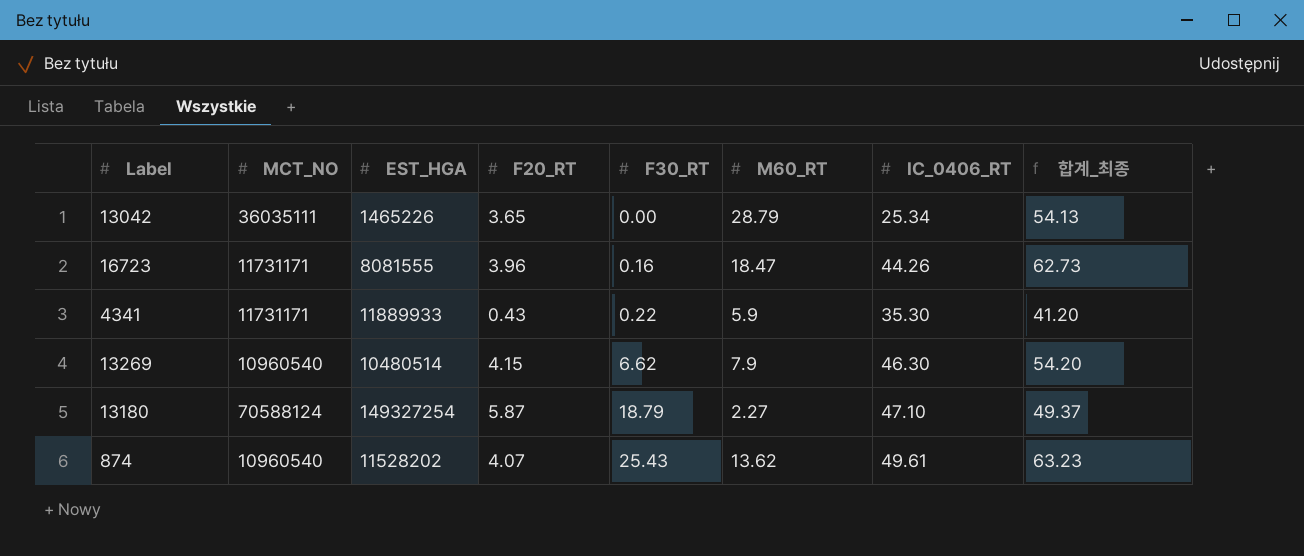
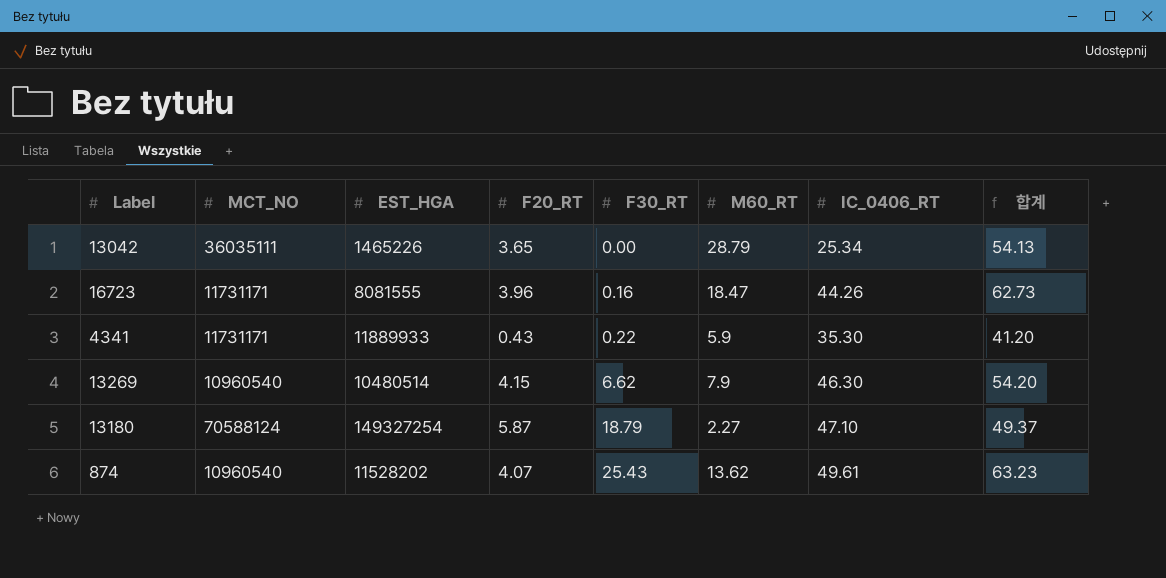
column name: 합계_최종 -> 합계

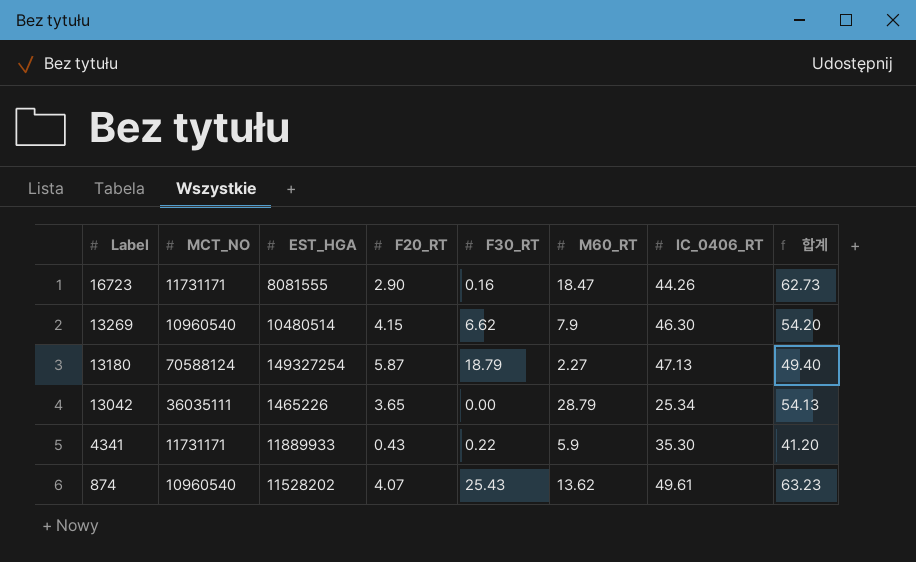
row order: F30_RT ascending -> Label descending
16723 | F20_RT: 3.96 -> 2.90
13180 | IC_0406_RT: 47.10 -> 47.13
13180 | 합계: 49.37 -> 49.40

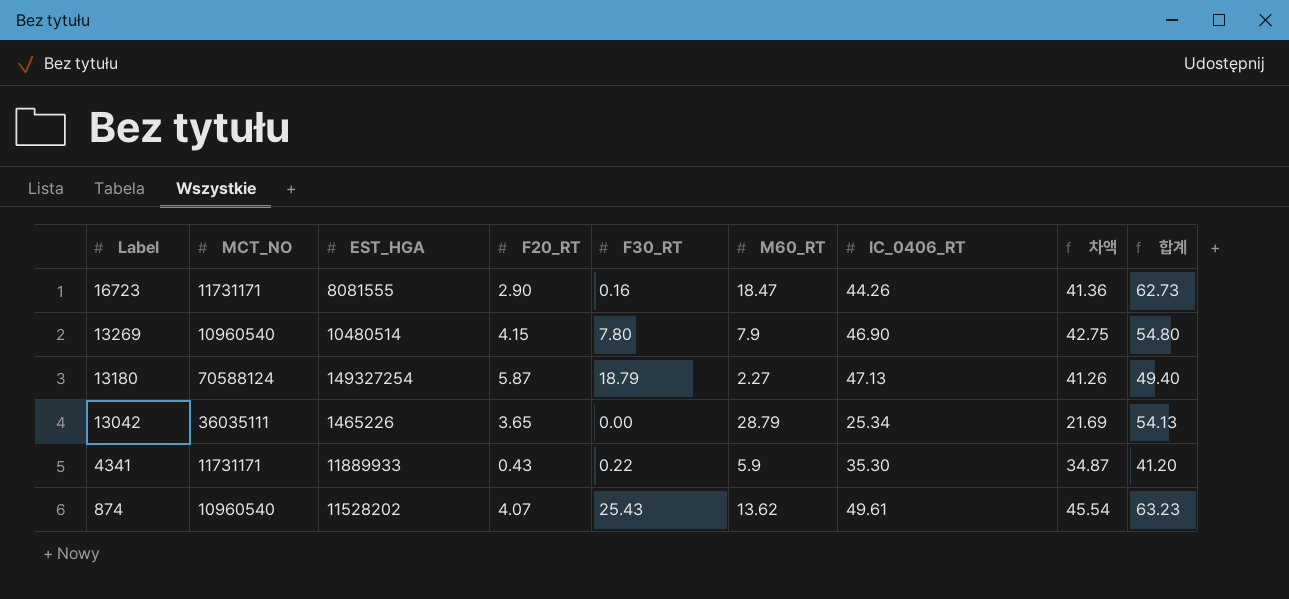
column 차액 | formula: none -> [IC_0406_RT] - [F20_RT]
13269 | F30_RT: 6.62 -> 7.80
13269 | IC_0406_RT: 46.30 -> 46.90
13269 | 합계: 54.20 -> 54.80

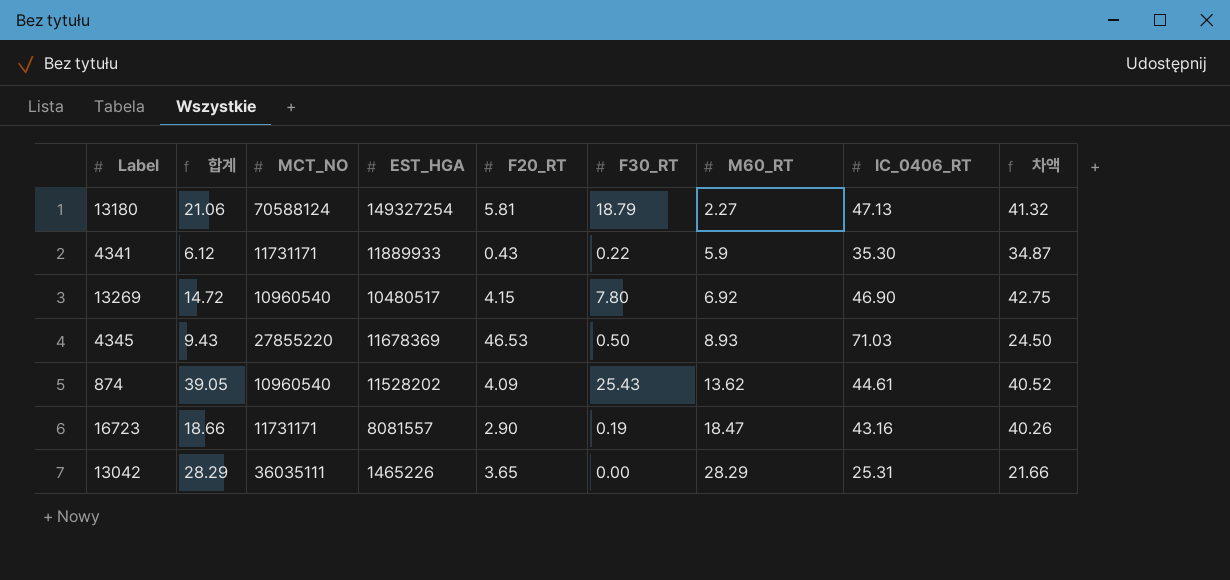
row order: Label descending -> M60_RT ascending
column 합계 | formula: [M60_RT] + [IC_0406_RT] -> [F30_RT] + [M60_RT]
column 합계 | position: 9 -> 2
13180 | F20_RT: 5.87 -> 5.81
13180 | 차액: 41.26 -> 41.32
13269 | EST_HGA: 10480514 -> 10480517
13269 | M60_RT: 7.9 -> 6.92
row 4345: none -> 9.43 | 27855220 | 11678369 | 46.53 | 0.50 | 8.93 | 71.03 | 24.50
874 | F20_RT: 4.07 -> 4.09
874 | IC_0406_RT: 49.61 -> 44.61
874 | 차액: 45.54 -> 40.52
16723 | EST_HGA: 8081555 -> 8081557
16723 | F30_RT: 0.16 -> 0.19
16723 | IC_0406_RT: 44.26 -> 43.16
16723 | 차액: 41.36 -> 40.26
13042 | M60_RT: 28.79 -> 28.29
13042 | IC_0406_RT: 25.34 -> 25.31
13042 | 차액: 21.69 -> 21.66

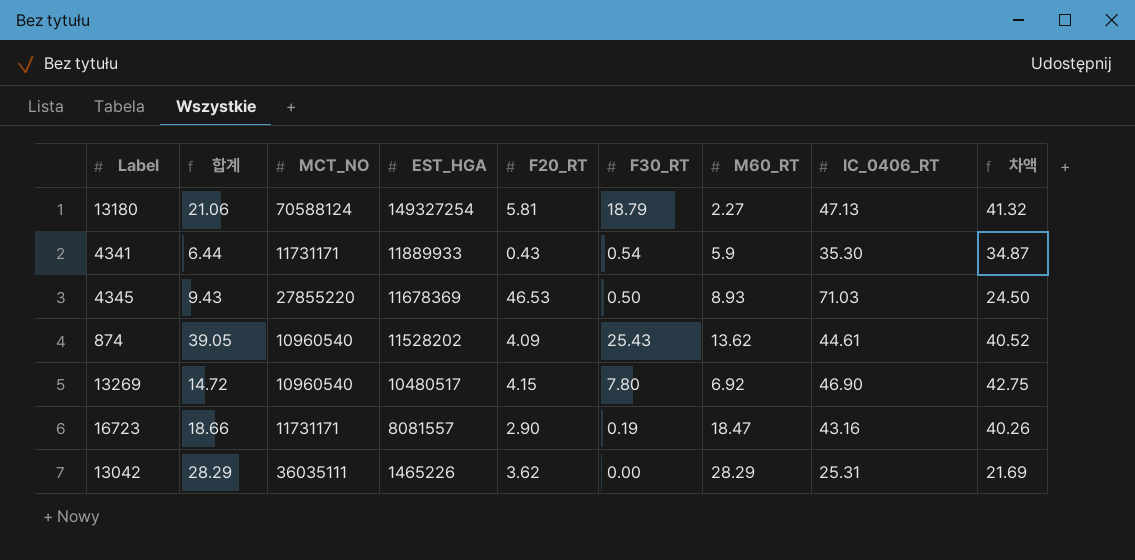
row order: M60_RT ascending -> EST_HGA descending
4341 | 합계: 6.12 -> 6.44
4341 | F30_RT: 0.22 -> 0.54
13042 | F20_RT: 3.65 -> 3.62
13042 | 차액: 21.66 -> 21.69

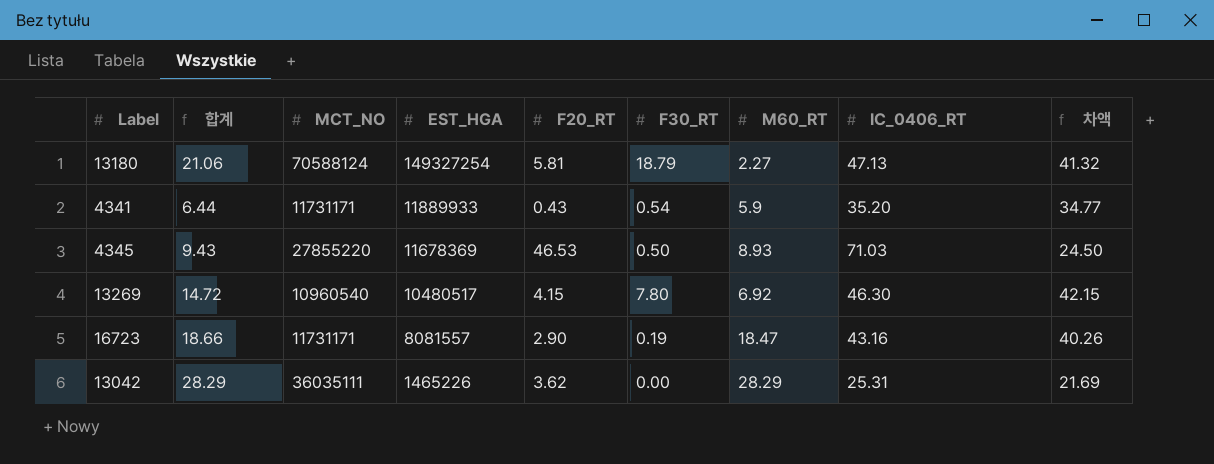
row 874: 39.05 | 10960540 | 11528202 | 4.09 | 25.43 | 13.62 | 44.61 | 40.52 -> none
4341 | IC_0406_RT: 35.30 -> 35.20
4341 | 차액: 34.87 -> 34.77
13269 | IC_0406_RT: 46.90 -> 46.30
13269 | 차액: 42.75 -> 42.15

